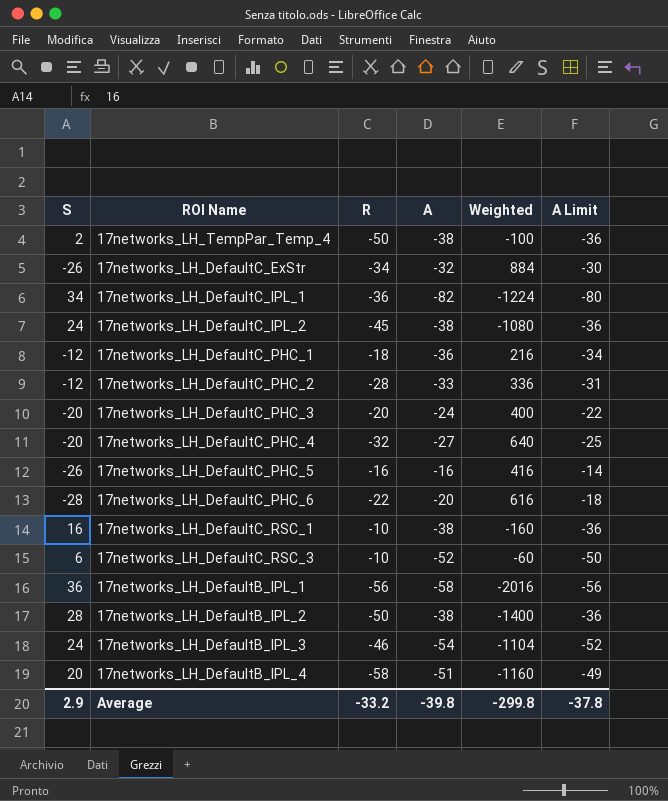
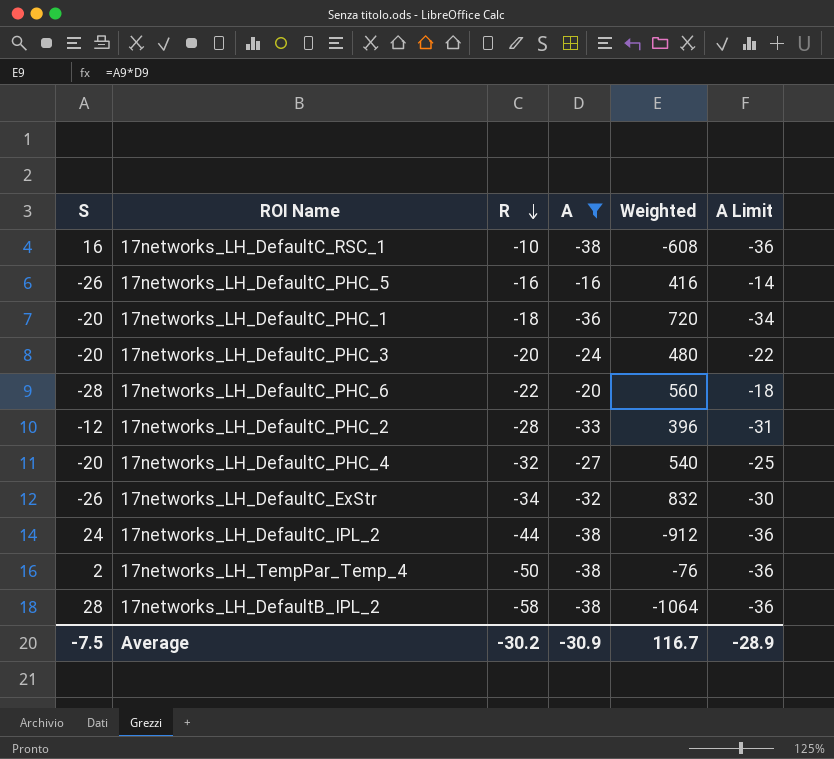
filter: none -> A >= -38
row order: none -> R descending
column Weighted | formula: [S] * [R] -> [S] * [A]
17networks_LH_DefaultC_PHC_1 | S: -12 -> -20
17networks_LH_DefaultC_IPL_2 | R: -45 -> -44
17networks_LH_DefaultB_IPL_2 | R: -50 -> -58
Average | S: 2.9 -> -7.5
Average | R: -33.2 -> -30.2
Average | A: -39.8 -> -30.9
Average | Weighted: -299.8 -> 116.7
Average | A Limit: -37.8 -> -28.9

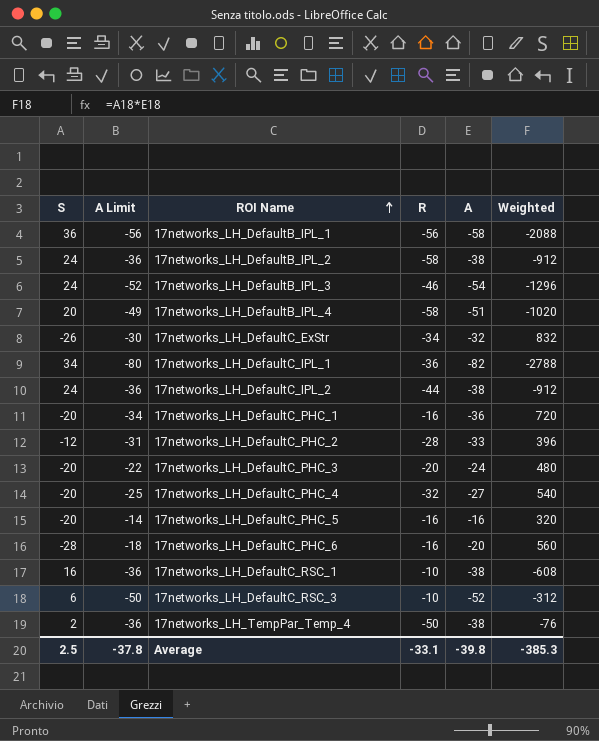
filter: A >= -38 -> none
row order: R descending -> ROI Name ascending
column A Limit | position: 6 -> 2
17networks_LH_DefaultB_IPL_2 | S: 28 -> 24
17networks_LH_DefaultB_IPL_2 | Weighted: -1064 -> -912
17networks_LH_DefaultC_PHC_1 | R: -18 -> -16
17networks_LH_DefaultC_PHC_5 | S: -26 -> -20
17networks_LH_DefaultC_PHC_5 | Weighted: 416 -> 320
17networks_LH_DefaultC_PHC_6 | R: -22 -> -16
Average | S: -7.5 -> 2.5
Average | A Limit: -28.9 -> -37.8
Average | R: -30.2 -> -33.1
Average | A: -30.9 -> -39.8
Average | Weighted: 116.7 -> -385.3

